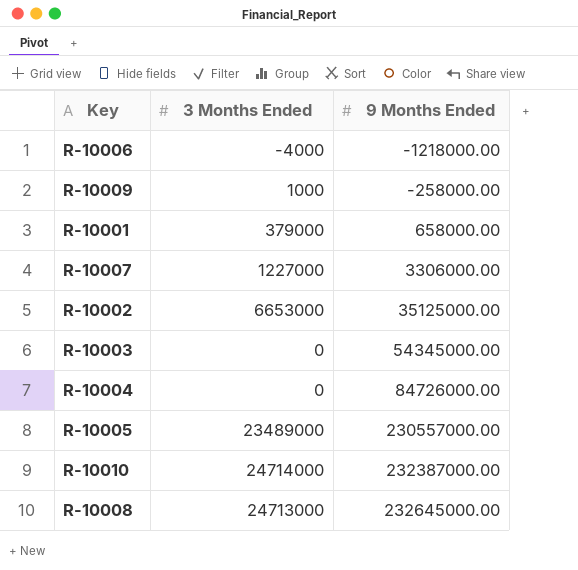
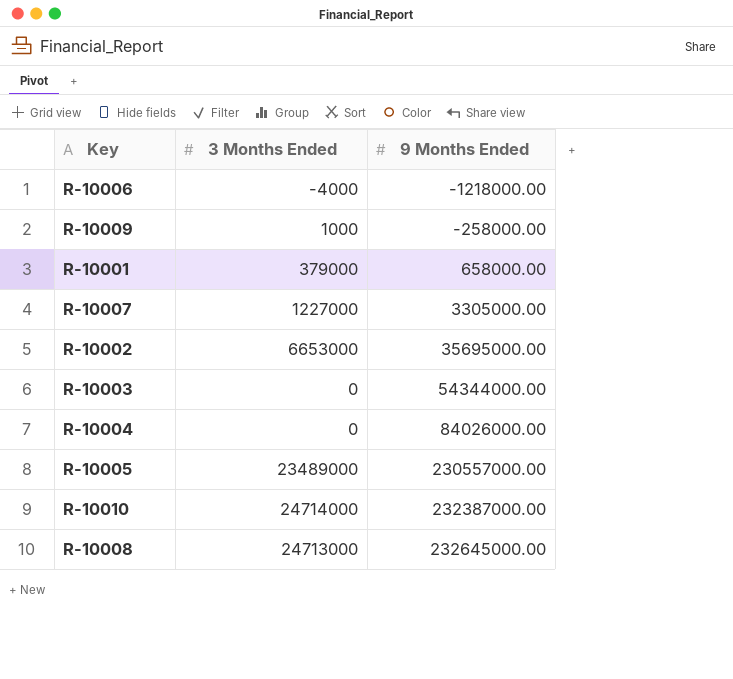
R-10007 | 9 Months Ended: 3306000.00 -> 3305000.00
R-10002 | 9 Months Ended: 35125000.00 -> 35695000.00
R-10003 | 9 Months Ended: 54345000.00 -> 54344000.00
R-10004 | 9 Months Ended: 84726000.00 -> 84026000.00

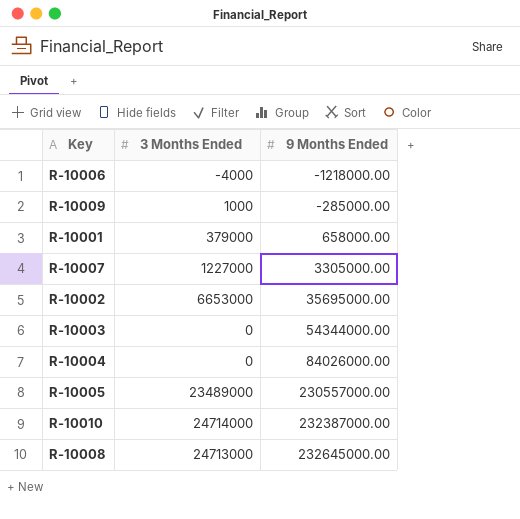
R-10009 | 9 Months Ended: -258000.00 -> -285000.00

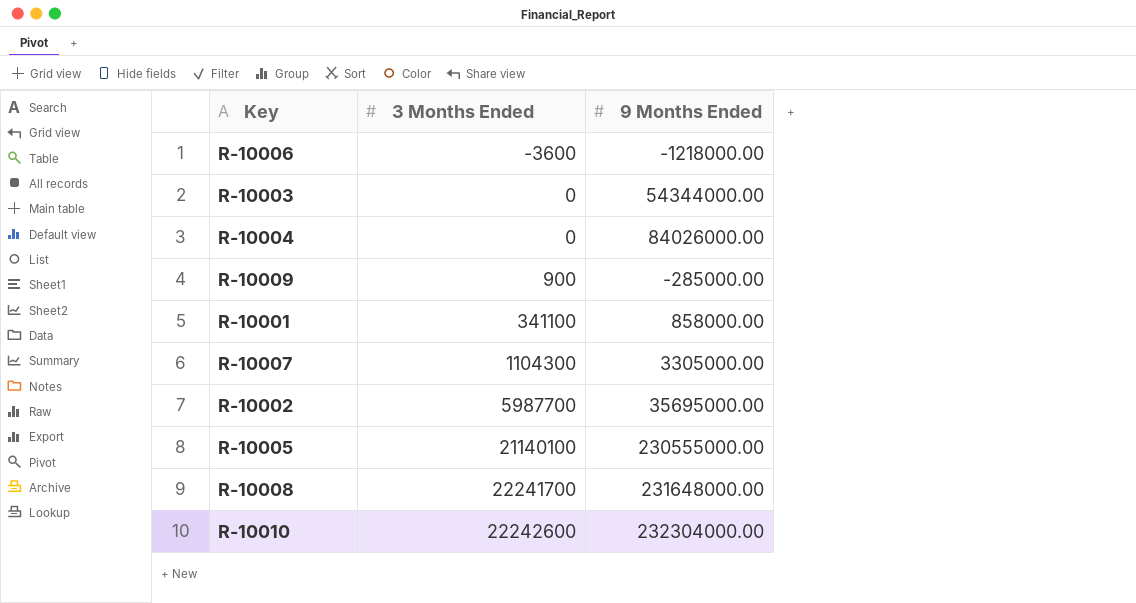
row order: 9 Months Ended ascending -> 3 Months Ended ascending
R-10006 | 3 Months Ended: -4000 -> -3600
R-10009 | 3 Months Ended: 1000 -> 900
R-10001 | 3 Months Ended: 379000 -> 341100
R-10001 | 9 Months Ended: 658000.00 -> 858000.00
R-10007 | 3 Months Ended: 1227000 -> 1104300
R-10002 | 3 Months Ended: 6653000 -> 5987700
R-10005 | 3 Months Ended: 23489000 -> 21140100
R-10005 | 9 Months Ended: 230557000.00 -> 230555000.00
R-10008 | 3 Months Ended: 24713000 -> 22241700
R-10008 | 9 Months Ended: 232645000.00 -> 231648000.00
R-10010 | 3 Months Ended: 24714000 -> 22242600
R-10010 | 9 Months Ended: 232387000.00 -> 232304000.00

